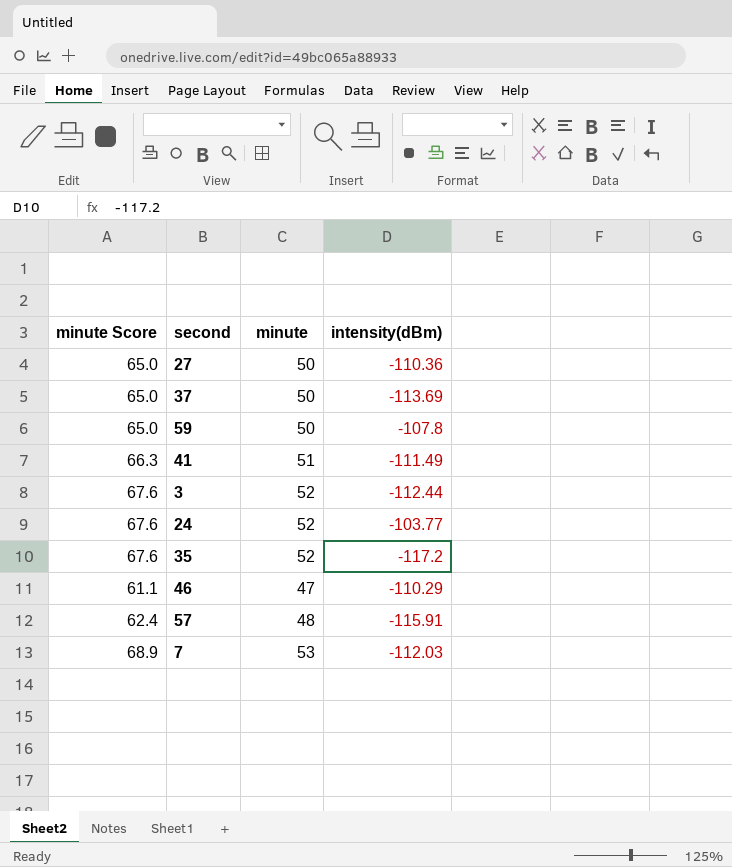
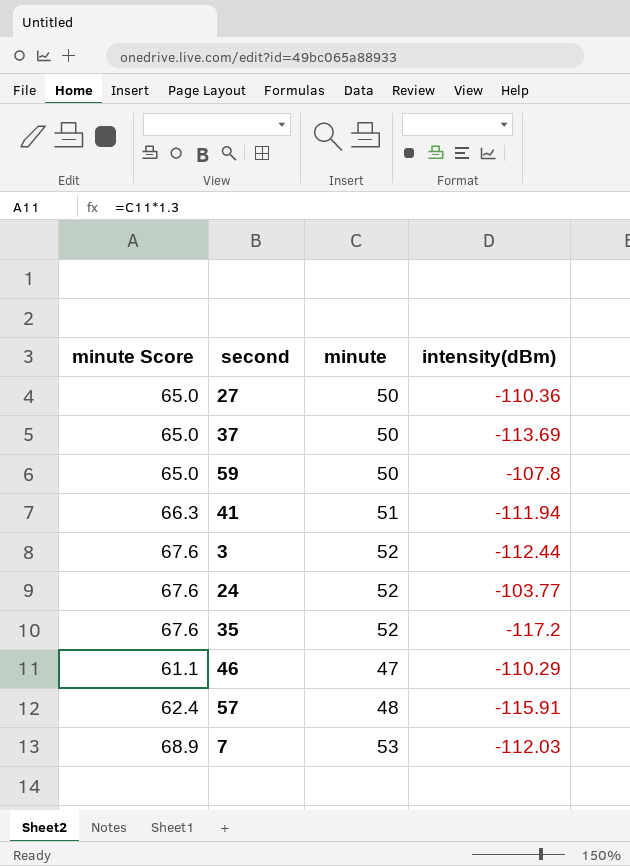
41 | intensity(dBm): -111.49 -> -111.94

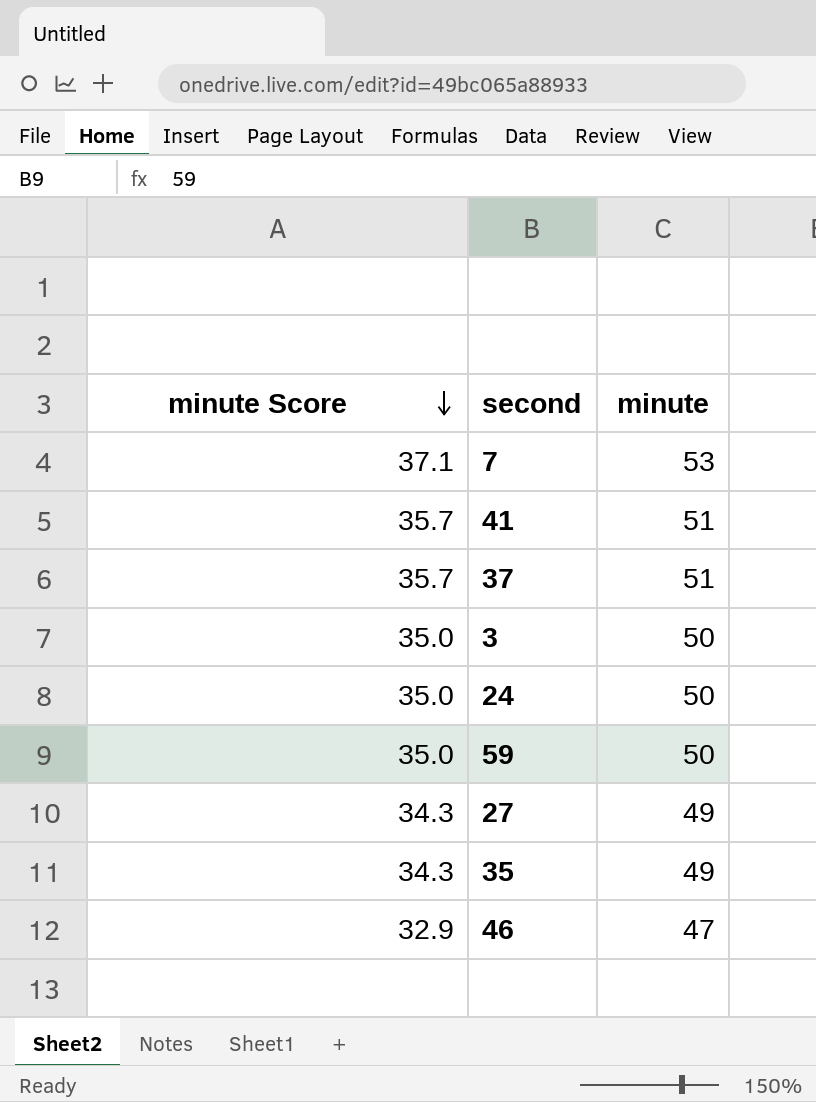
row order: none -> minute Score descending
column intensity(dBm) | position: 4 -> none
column minute Score | formula: [minute] * 1.3 -> [minute] * 0.7
row 57: 62.4 | 48 | -115.91 -> none
37 | minute: 50 -> 51
3 | minute: 52 -> 50
24 | minute: 52 -> 50
27 | minute: 50 -> 49
35 | minute: 52 -> 49

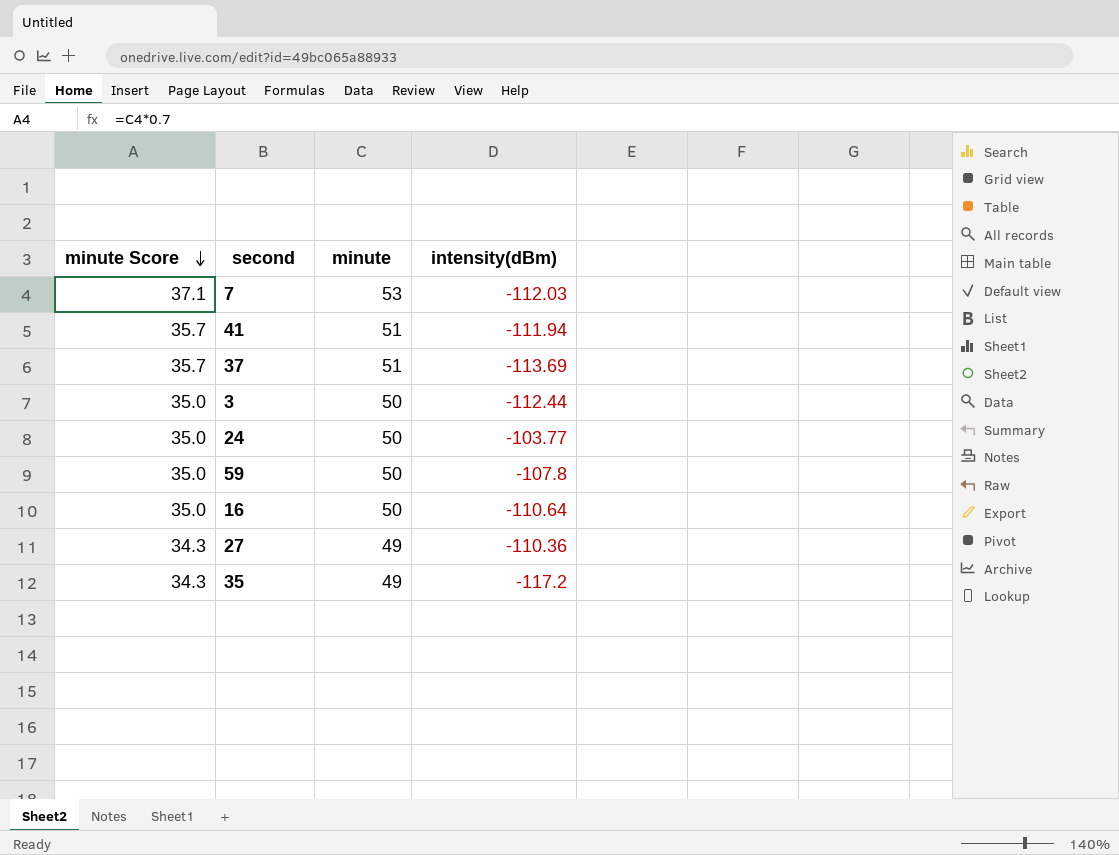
column intensity(dBm) | position: none -> 4
row 46: 32.9 | 47 -> none
row 16: none -> 35.0 | 50 | -110.64

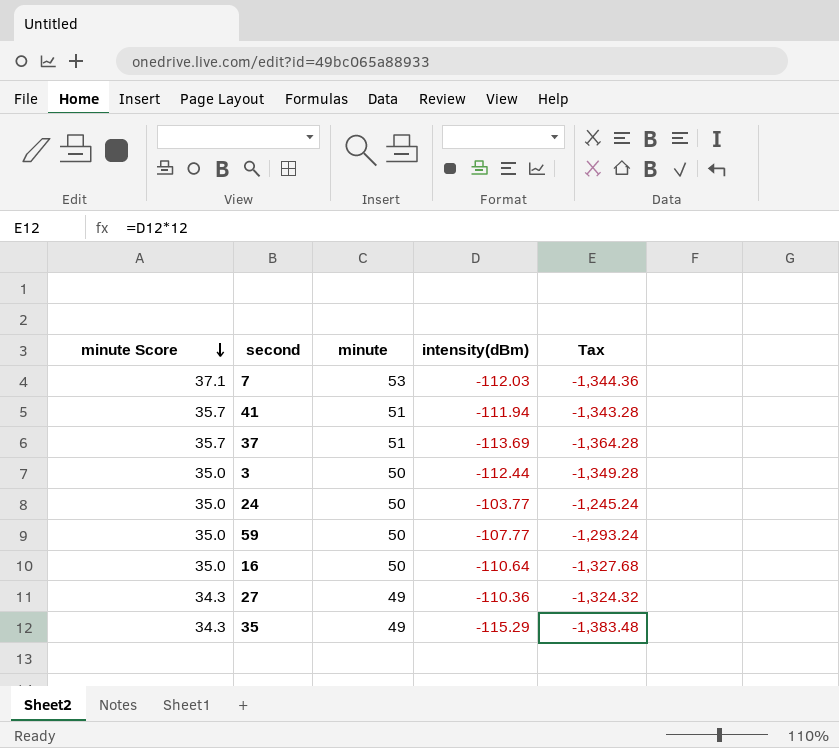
column Tax | formula: none -> [intensity(dBm)] * 12
59 | intensity(dBm): -107.8 -> -107.77
35 | intensity(dBm): -117.2 -> -115.29

